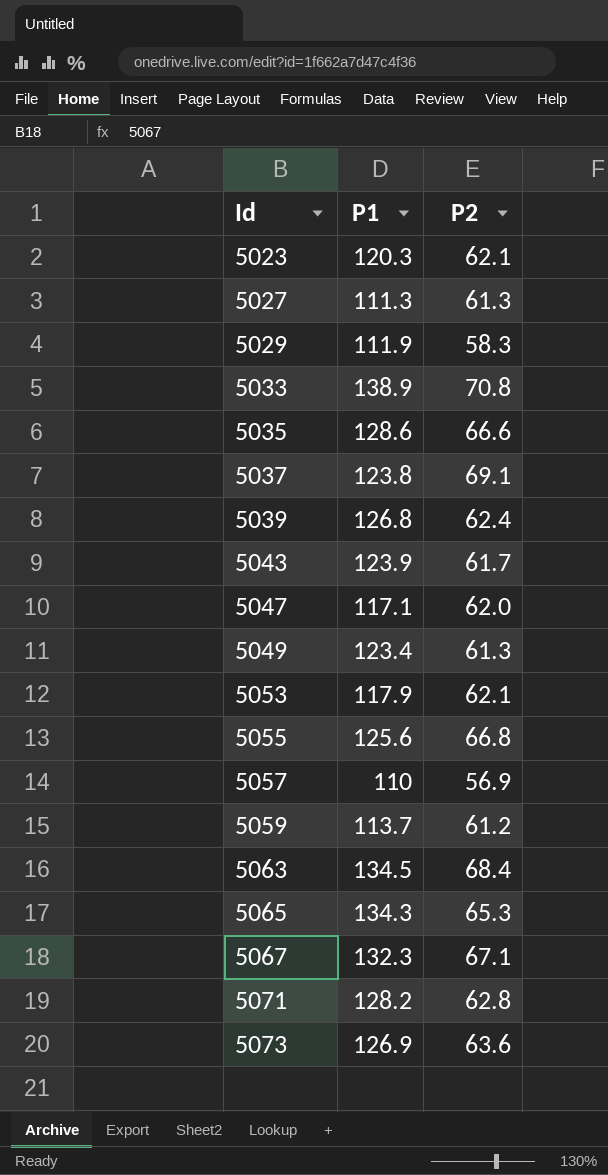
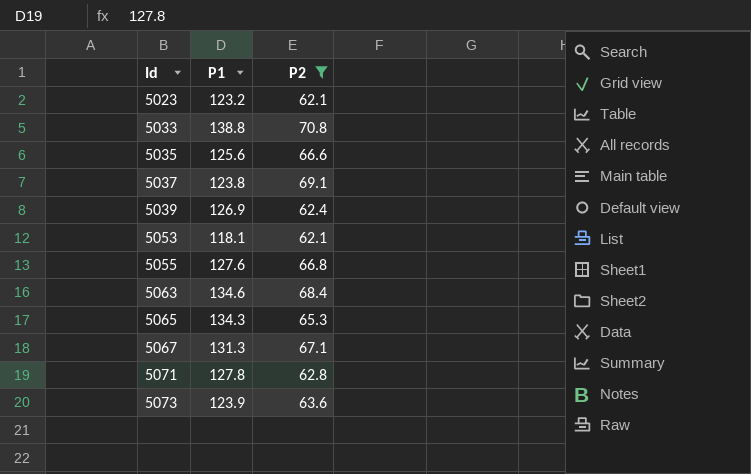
filter: none -> P2 >= 62.1
5023 | P1: 120.3 -> 123.2
5033 | P1: 138.9 -> 138.8
5035 | P1: 128.6 -> 125.6
5039 | P1: 126.8 -> 126.9
5053 | P1: 117.9 -> 118.1
5055 | P1: 125.6 -> 127.6
5063 | P1: 134.5 -> 134.6
5067 | P1: 132.3 -> 131.3
5071 | P1: 128.2 -> 127.8
5073 | P1: 126.9 -> 123.9

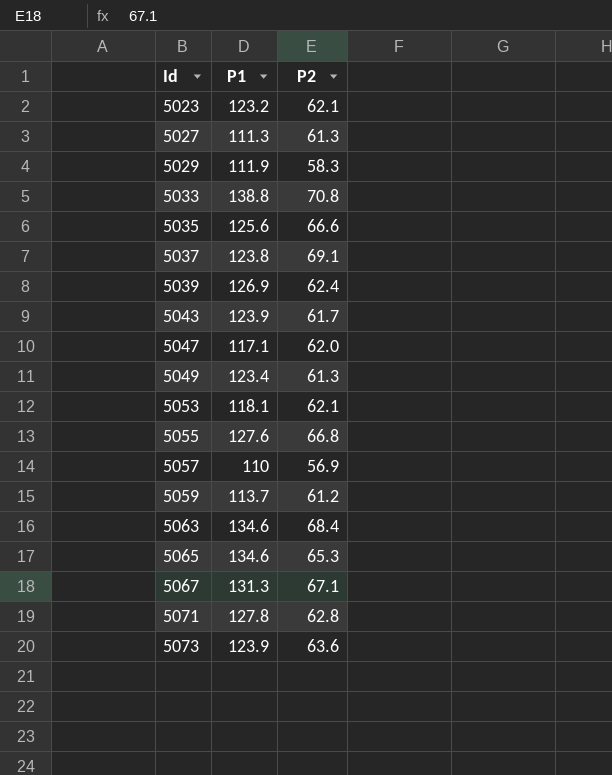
filter: P2 >= 62.1 -> none
5065 | P1: 134.3 -> 134.6

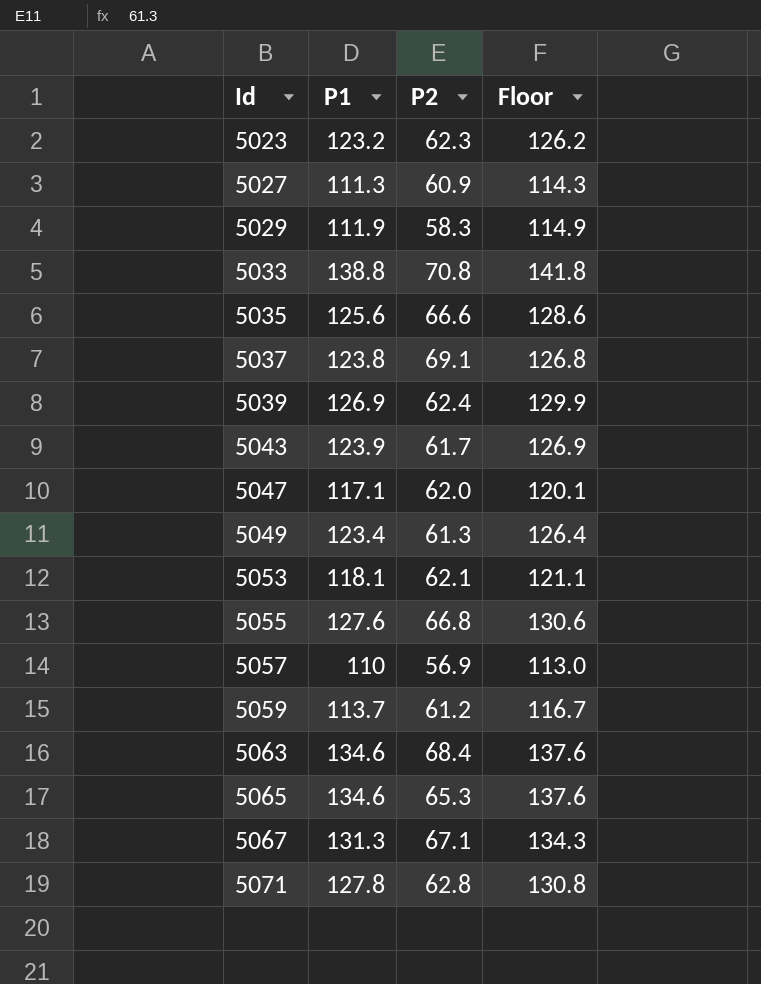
column Floor | formula: none -> [P1] + 3
row 5073: 123.9 | 63.6 -> none
5023 | P2: 62.1 -> 62.3
5027 | P2: 61.3 -> 60.9

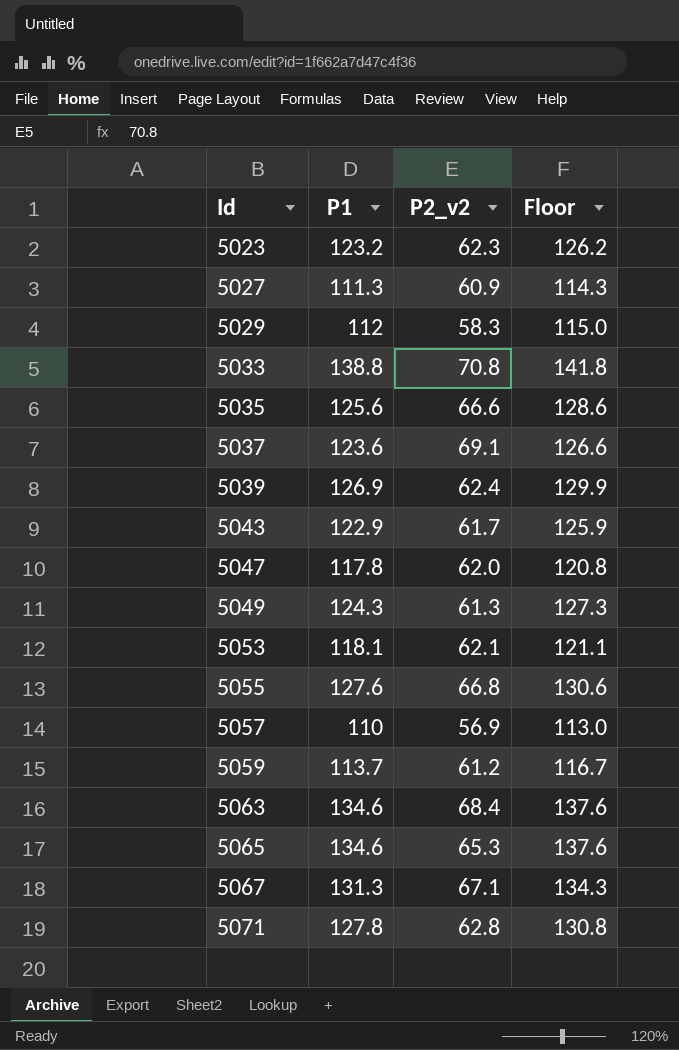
column name: P2 -> P2_v2
5029 | P1: 111.9 -> 112
5029 | Floor: 114.9 -> 115.0
5037 | P1: 123.8 -> 123.6
5037 | Floor: 126.8 -> 126.6
5043 | P1: 123.9 -> 122.9
5043 | Floor: 126.9 -> 125.9
5047 | P1: 117.1 -> 117.8
5047 | Floor: 120.1 -> 120.8
5049 | P1: 123.4 -> 124.3
5049 | Floor: 126.4 -> 127.3

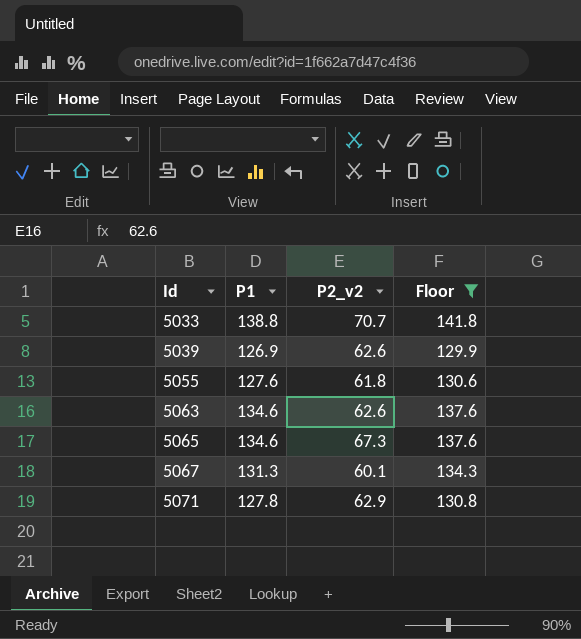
filter: none -> Floor >= 129.9
5033 | P2_v2: 70.8 -> 70.7
5039 | P2_v2: 62.4 -> 62.6
5055 | P2_v2: 66.8 -> 61.8
5063 | P2_v2: 68.4 -> 62.6
5065 | P2_v2: 65.3 -> 67.3
5067 | P2_v2: 67.1 -> 60.1
5071 | P2_v2: 62.8 -> 62.9

